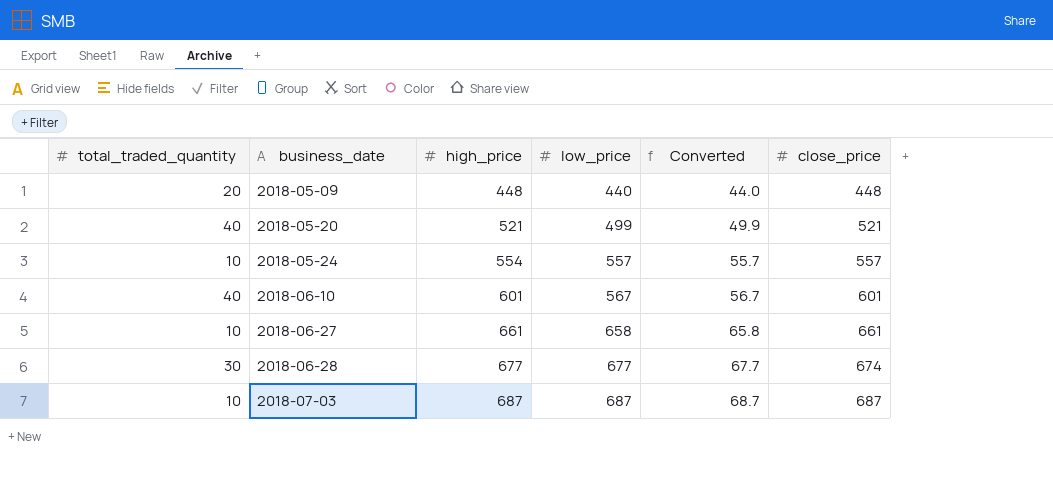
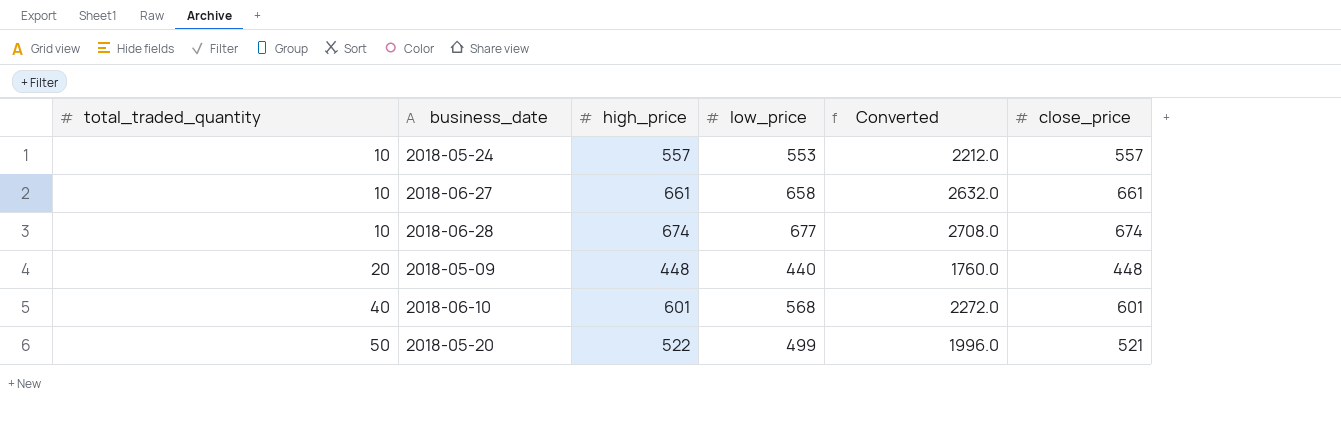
row order: business_date ascending -> total_traded_quantity ascending
column Converted | formula: [low_price] * 0.1 -> [low_price] * 4
row 2018-07-03: 10 | 687 | 687 | 68.7 | 687 -> none
2018-05-24 | high_price: 554 -> 557
2018-05-24 | low_price: 557 -> 553
2018-06-28 | total_traded_quantity: 30 -> 10
2018-06-28 | high_price: 677 -> 674
2018-06-10 | low_price: 567 -> 568
2018-05-20 | total_traded_quantity: 40 -> 50
2018-05-20 | high_price: 521 -> 522

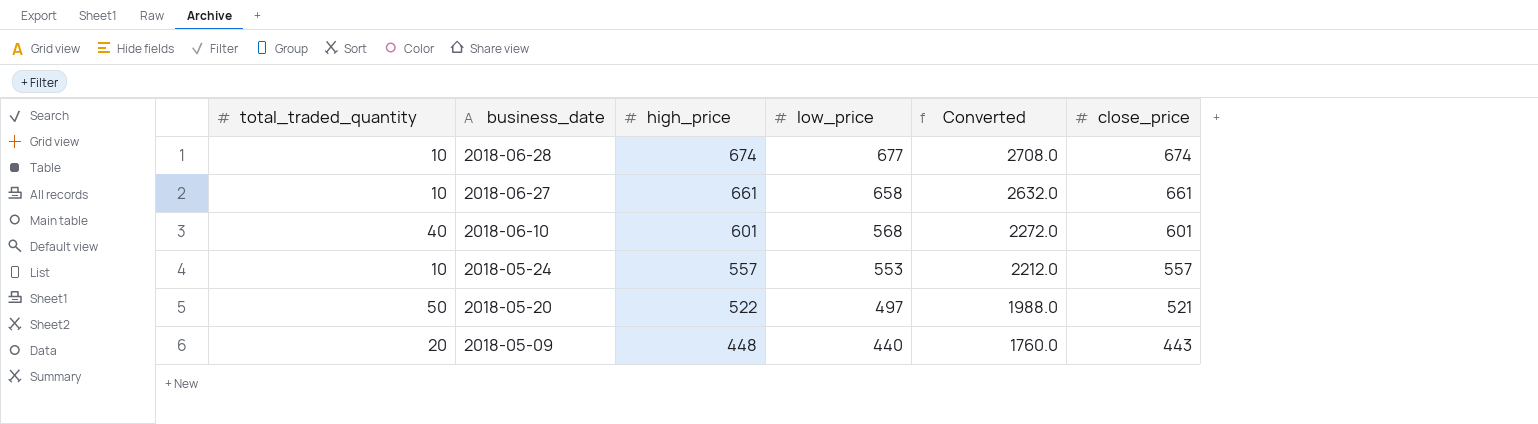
row order: total_traded_quantity ascending -> business_date descending
2018-05-20 | low_price: 499 -> 497
2018-05-20 | Converted: 1996.0 -> 1988.0
2018-05-09 | close_price: 448 -> 443

